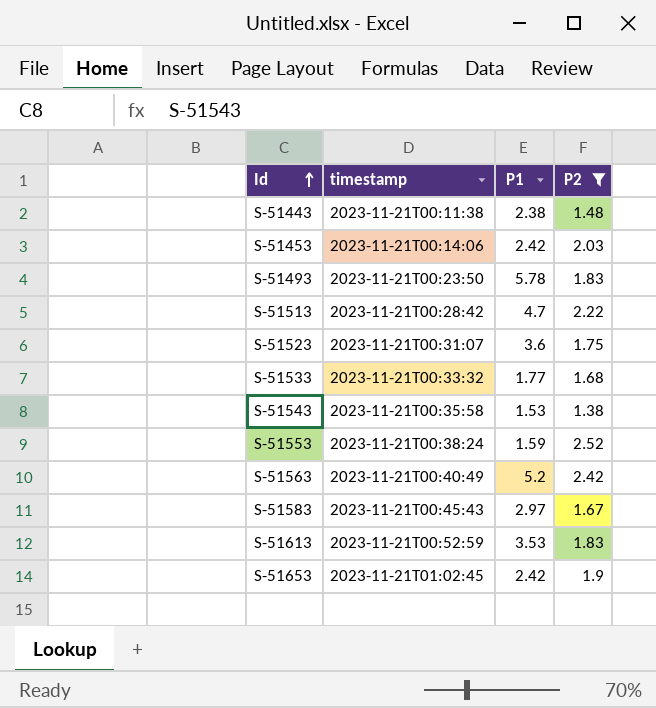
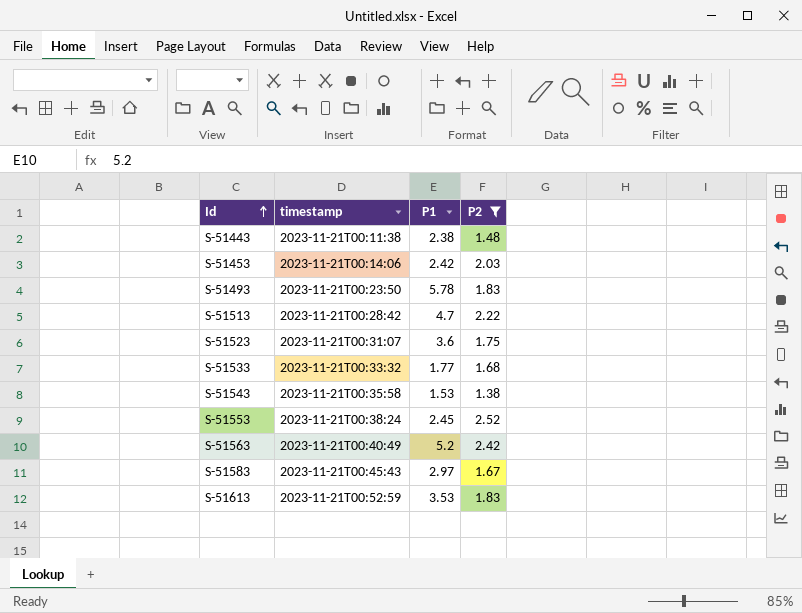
row S-51653: 2023-11-21T01:02:45 | 2.42 | 1.9 -> none
S-51553 | P1: 1.59 -> 2.45

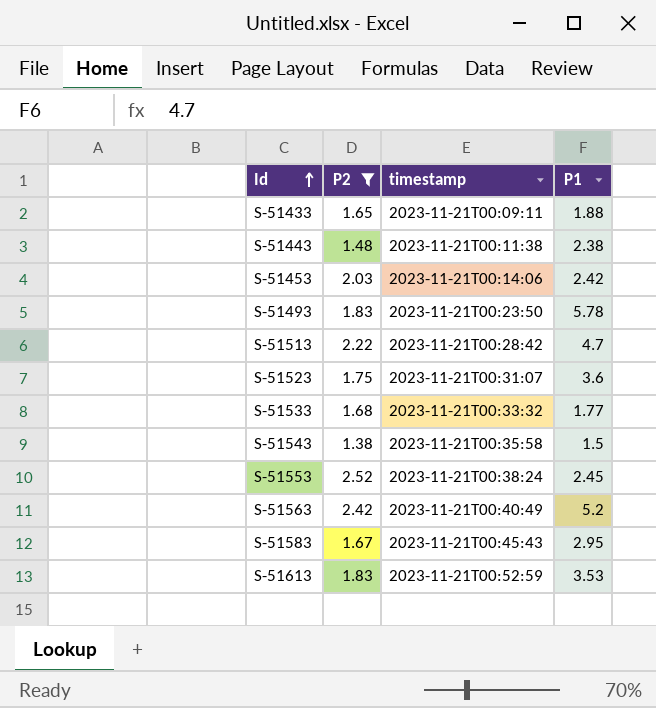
column P2 | position: 4 -> 2
row S-51433: none -> 1.65 | 2023-11-21T00:09:11 | 1.88
S-51543 | P1: 1.53 -> 1.5
S-51583 | P1: 2.97 -> 2.95

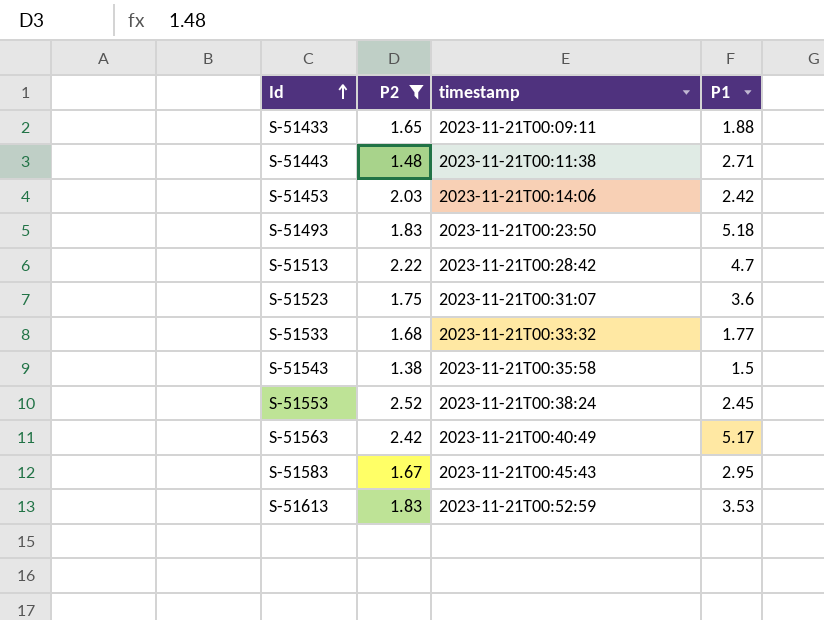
S-51443 | P1: 2.38 -> 2.71
S-51493 | P1: 5.78 -> 5.18
S-51563 | P1: 5.2 -> 5.17

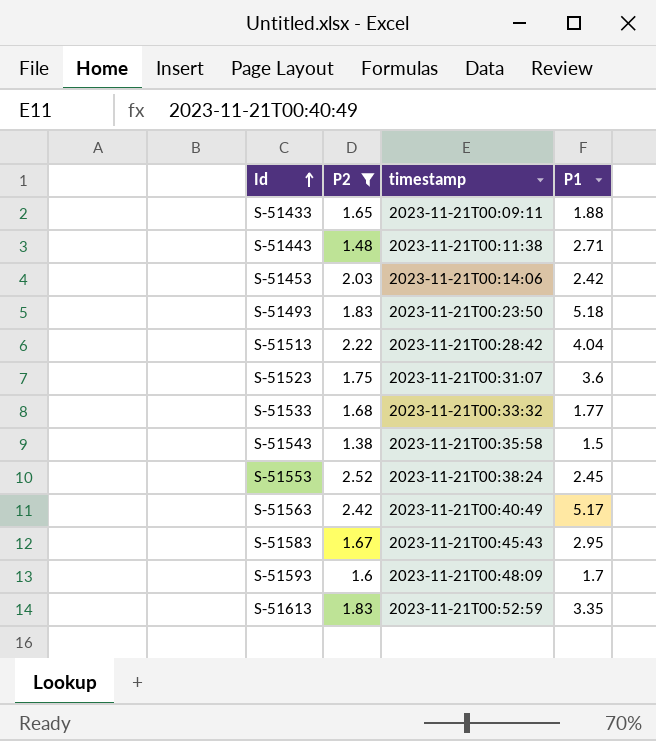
S-51513 | P1: 4.7 -> 4.04
row S-51593: none -> 1.6 | 2023-11-21T00:48:09 | 1.7
S-51613 | P1: 3.53 -> 3.35

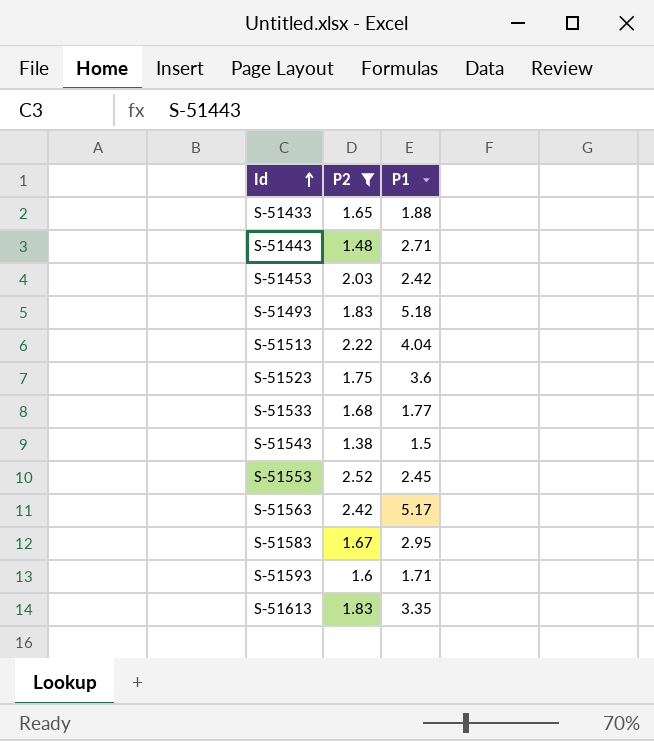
column timestamp | position: 3 -> none
S-51593 | P1: 1.7 -> 1.71

